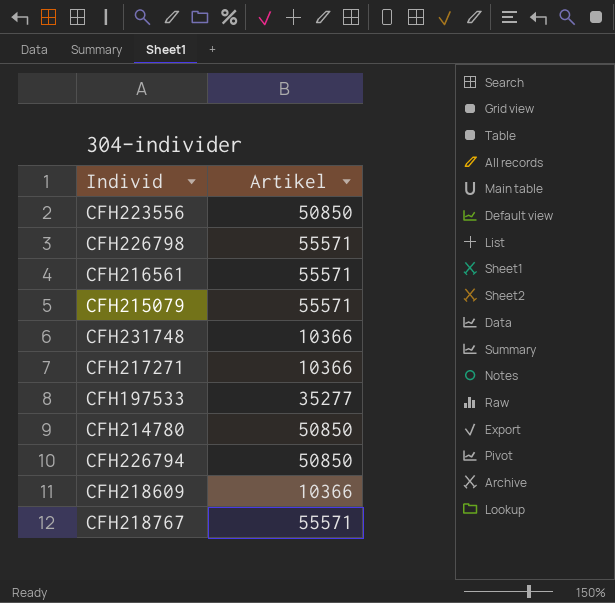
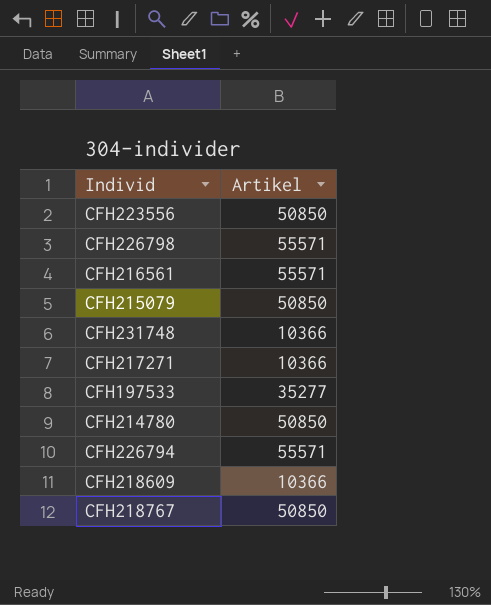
CFH215079 | Artikel: 55571 -> 50850
CFH226794 | Artikel: 50850 -> 55571
CFH218767 | Artikel: 55571 -> 50850

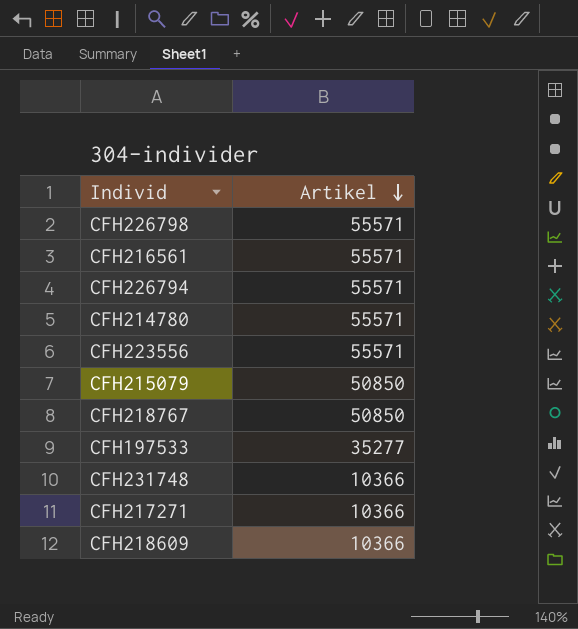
row order: none -> Artikel descending
CFH214780 | Artikel: 50850 -> 55571
CFH223556 | Artikel: 50850 -> 55571

